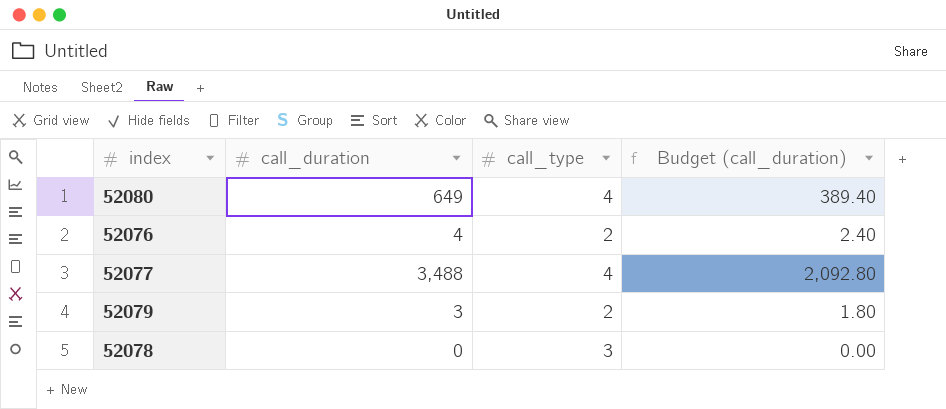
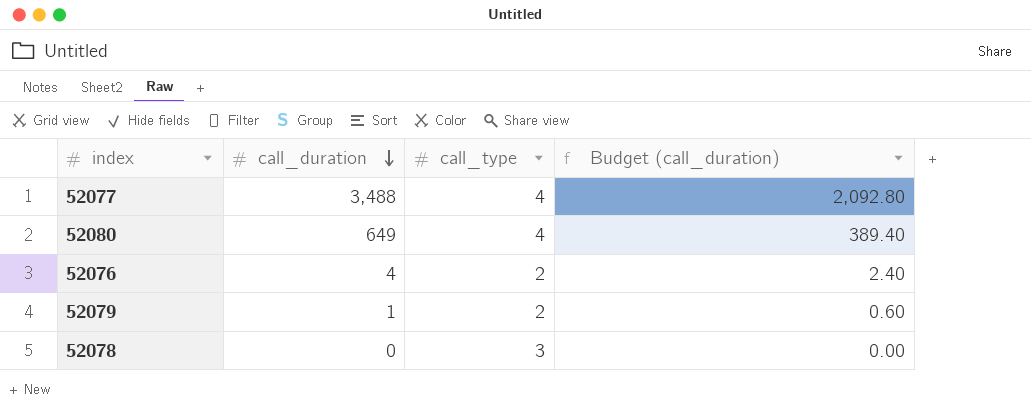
row order: none -> call_duration descending
52079 | call_duration: 3 -> 1
52079 | Budget (call_duration): 1.80 -> 0.60

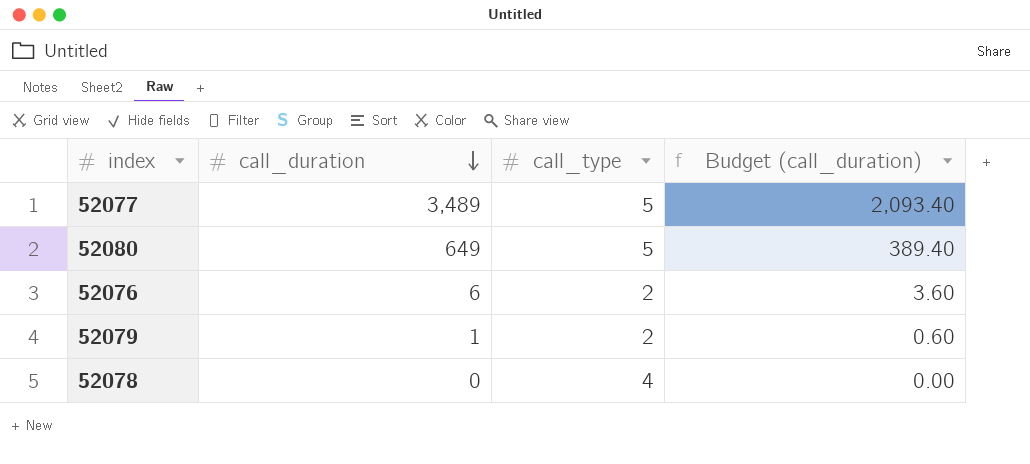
52077 | call_duration: 3,488 -> 3,489
52077 | call_type: 4 -> 5
52077 | Budget (call_duration): 2,092.80 -> 2,093.40
52080 | call_type: 4 -> 5
52076 | call_duration: 4 -> 6
52076 | Budget (call_duration): 2.40 -> 3.60
52078 | call_type: 3 -> 4

